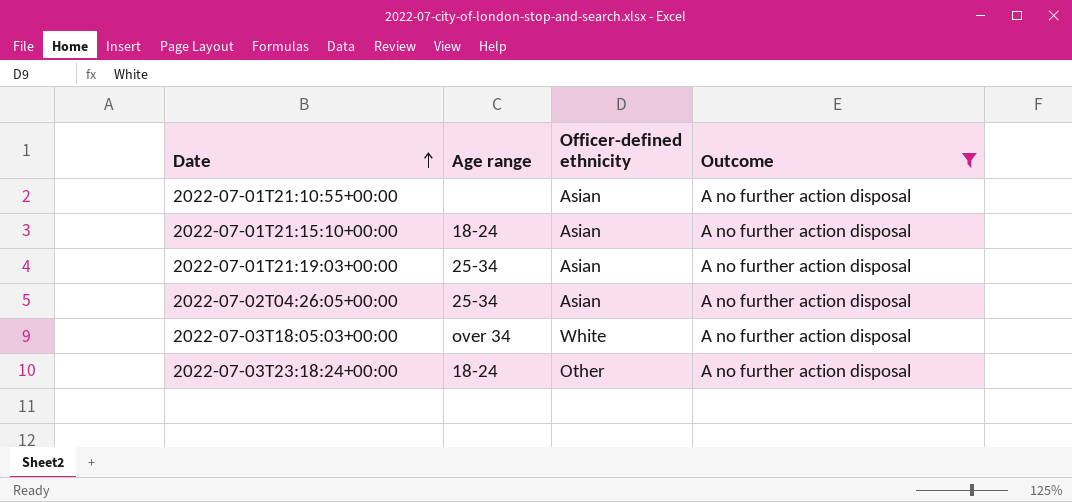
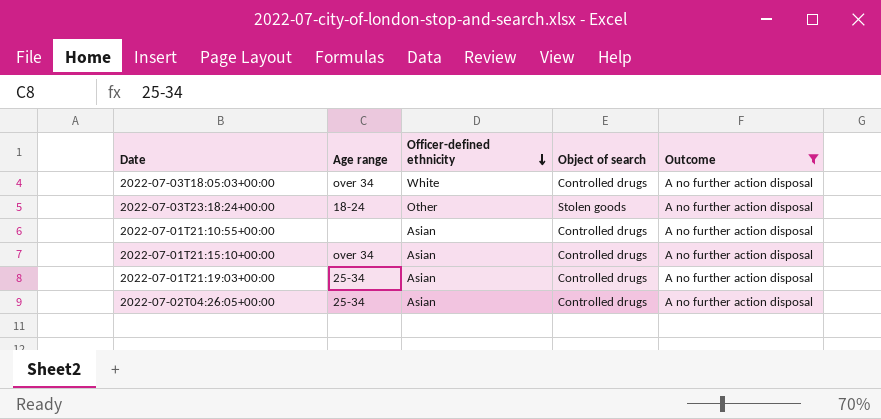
row order: Date ascending -> Officer-defined ethnicity descending
column Object of search | position: none -> 4
2022-07-01T21:15:10+00:00 | Age range: 18-24 -> over 34

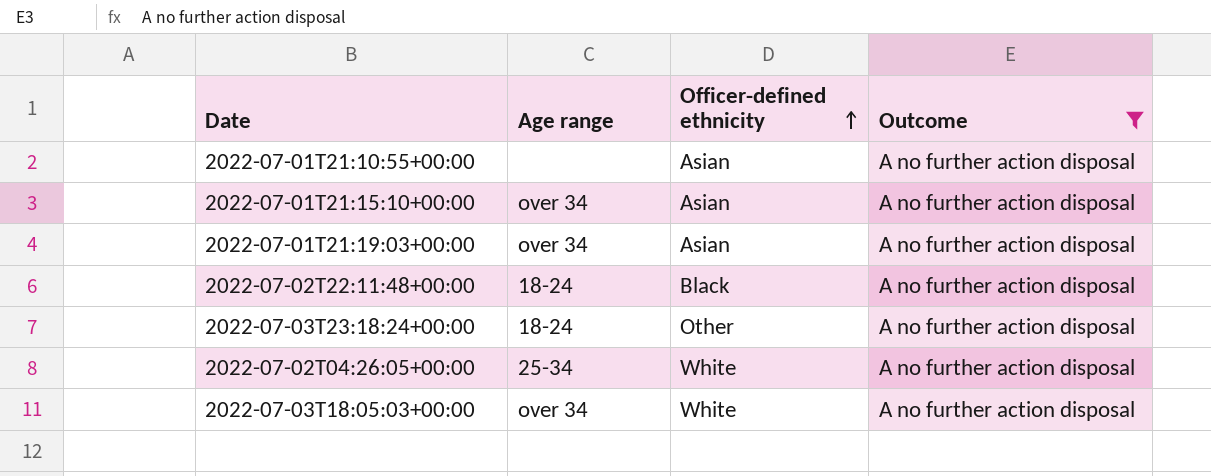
row order: Officer-defined ethnicity descending -> Officer-defined ethnicity ascending
column Object of search | position: 4 -> none
2022-07-01T21:19:03+00:00 | Age range: 25-34 -> over 34
row 2022-07-02T22:11:48+00:00: none -> 18-24 | Black | A no further action disposal
2022-07-02T04:26:05+00:00 | Officer-defined ethnicity: Asian -> White

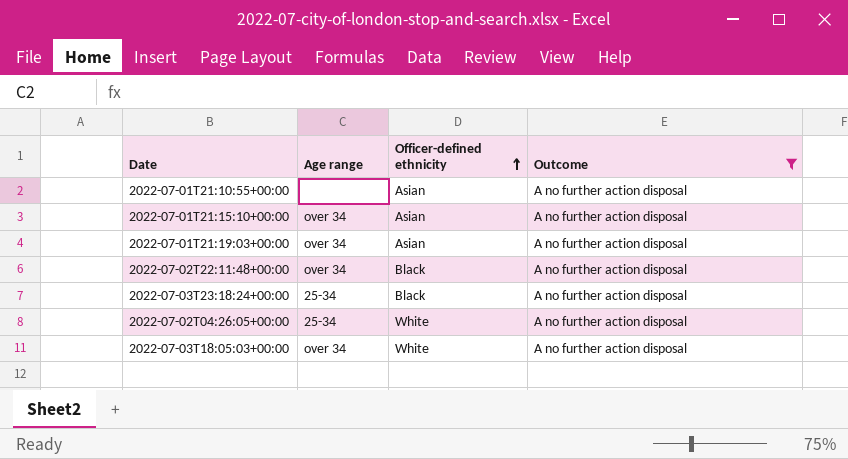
2022-07-02T22:11:48+00:00 | Age range: 18-24 -> over 34
2022-07-03T23:18:24+00:00 | Age range: 18-24 -> 25-34
2022-07-03T23:18:24+00:00 | Officer-defined ethnicity: Other -> Black

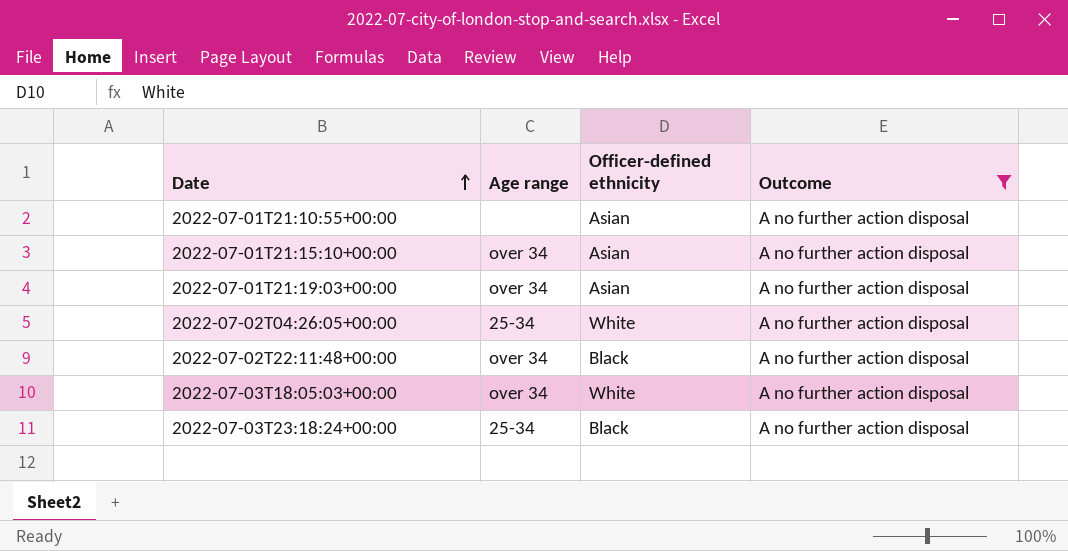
row order: Officer-defined ethnicity ascending -> Date ascending

